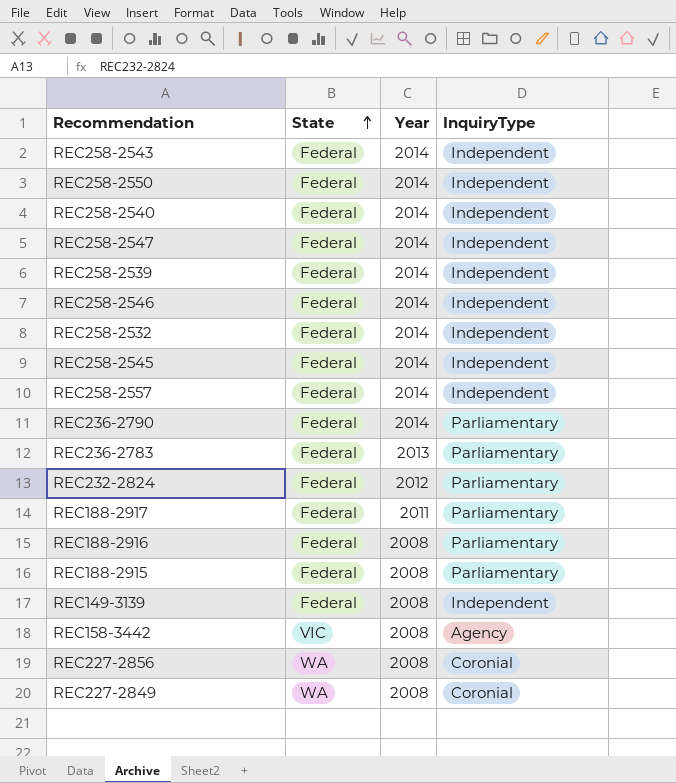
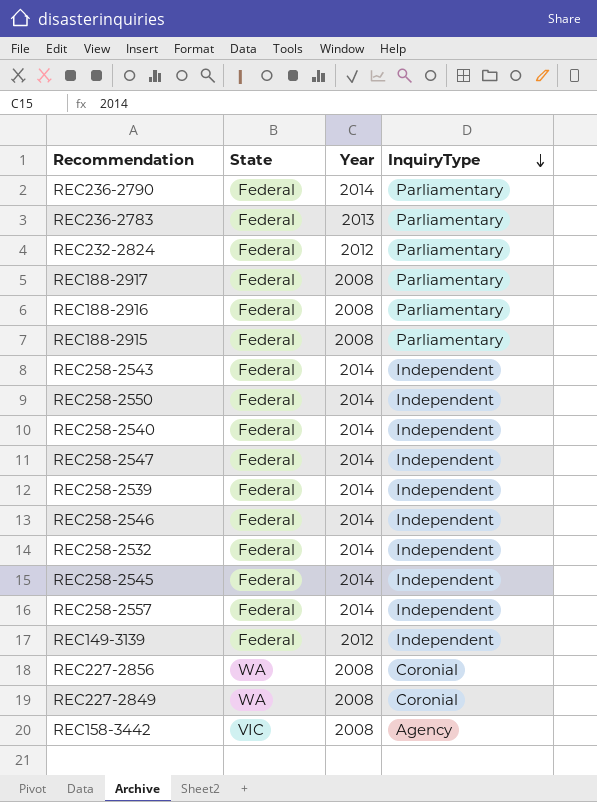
row order: State ascending -> InquiryType descending
REC188-2917 | Year: 2011 -> 2008
REC149-3139 | Year: 2008 -> 2012

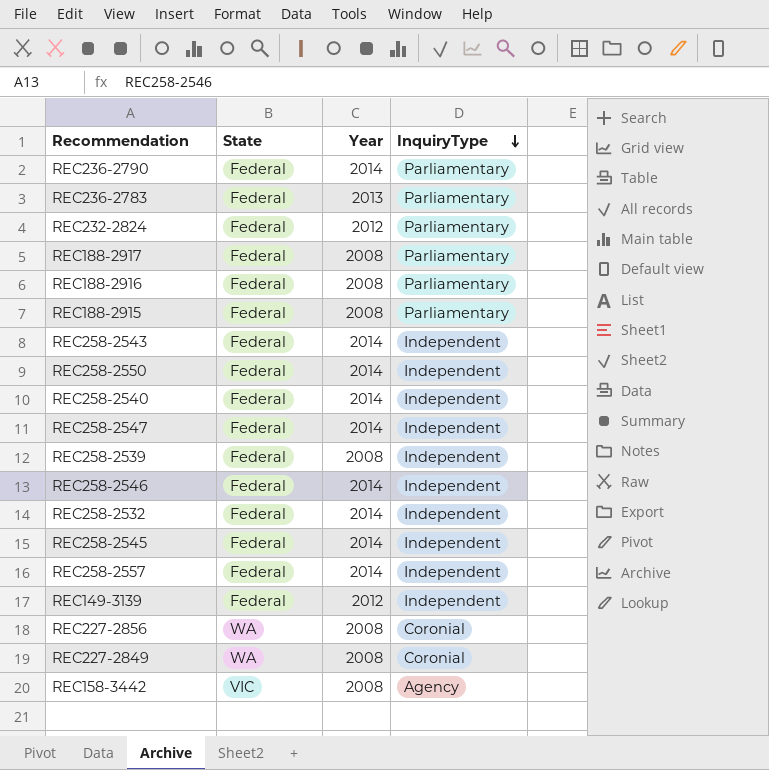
REC258-2539 | Year: 2014 -> 2008

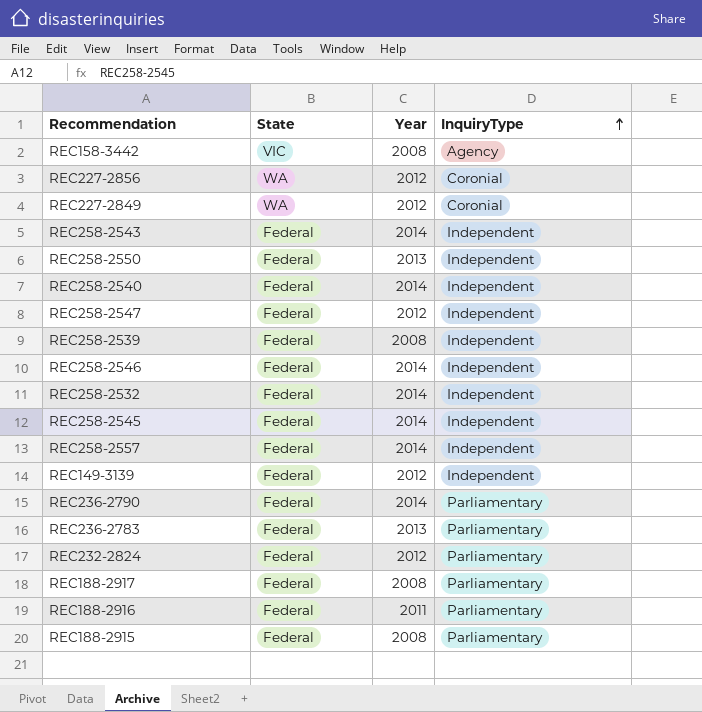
row order: InquiryType descending -> InquiryType ascending
REC227-2856 | Year: 2008 -> 2012
REC227-2849 | Year: 2008 -> 2012
REC258-2550 | Year: 2014 -> 2013
REC258-2547 | Year: 2014 -> 2012
REC188-2916 | Year: 2008 -> 2011

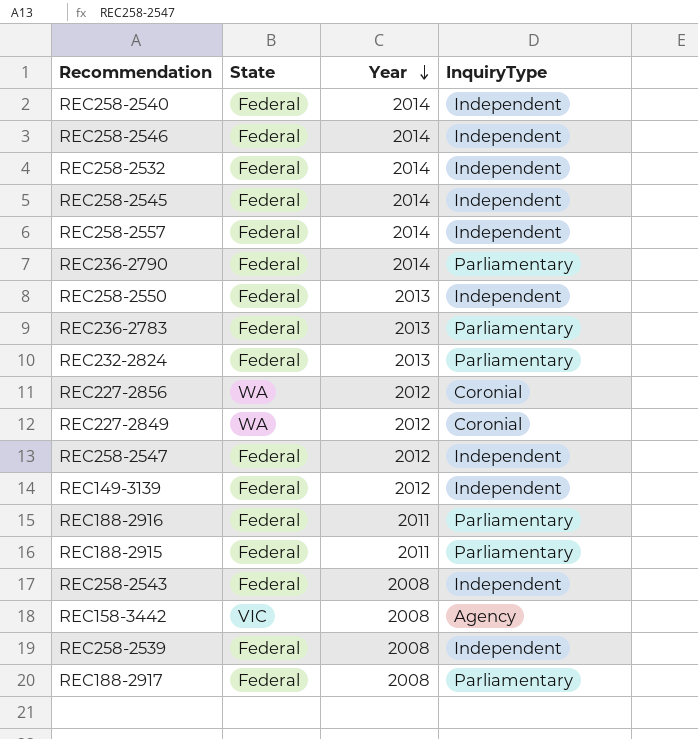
row order: InquiryType ascending -> Year descending
REC232-2824 | Year: 2012 -> 2013
REC188-2915 | Year: 2008 -> 2011
REC258-2543 | Year: 2014 -> 2008

